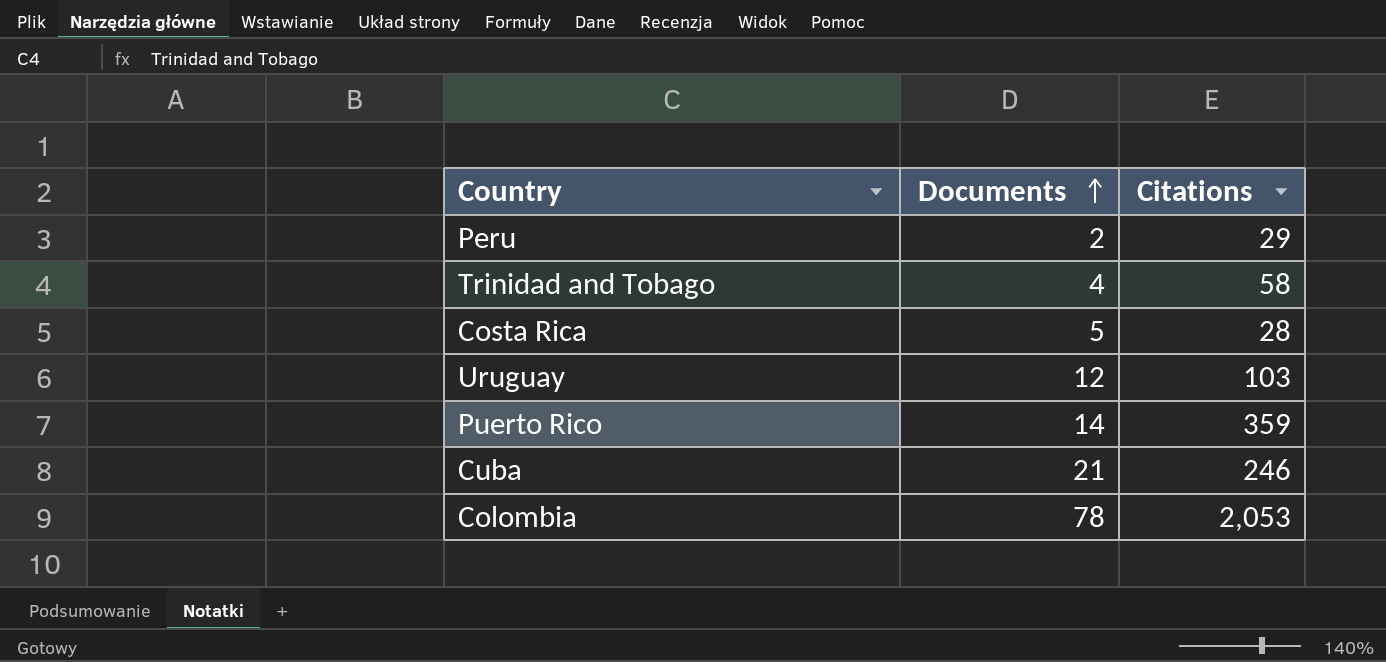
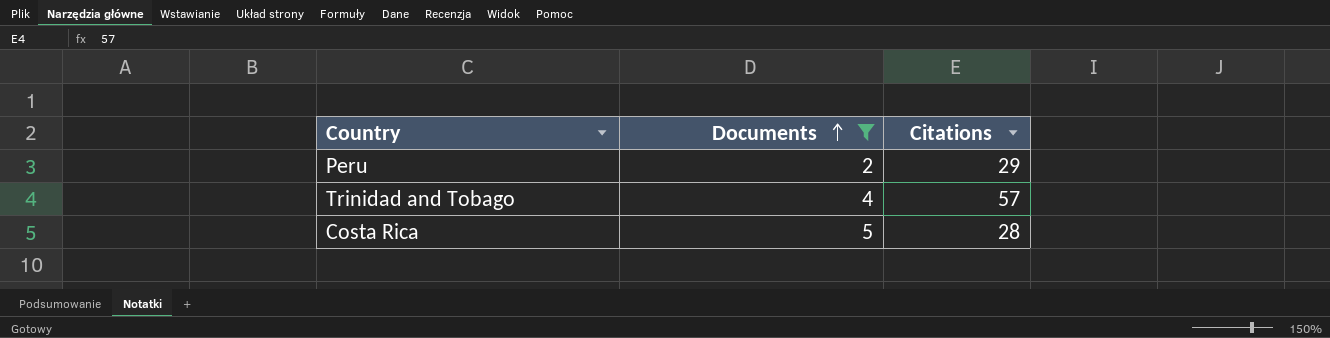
filter: none -> Documents <= 5
Trinidad and Tobago | Citations: 58 -> 57

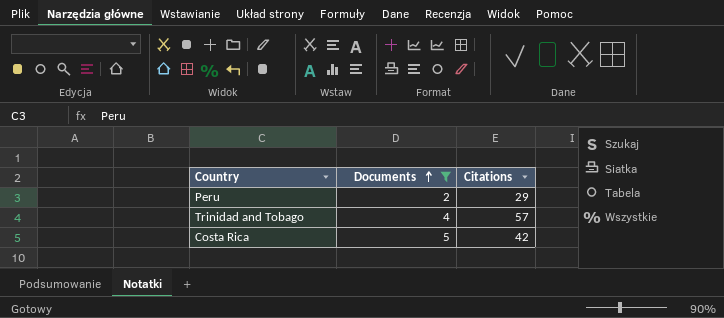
Costa Rica | Citations: 28 -> 42

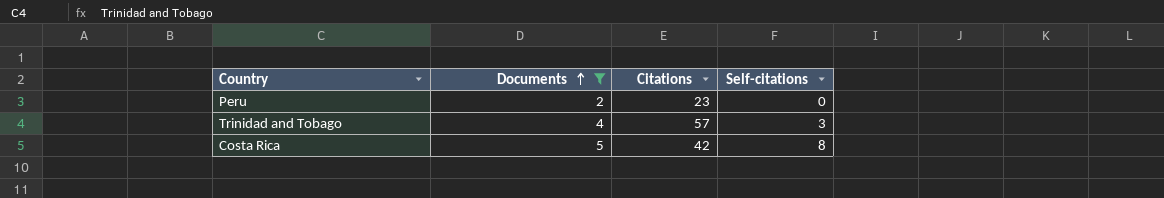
column Self-citations | position: none -> 4
Peru | Citations: 29 -> 23

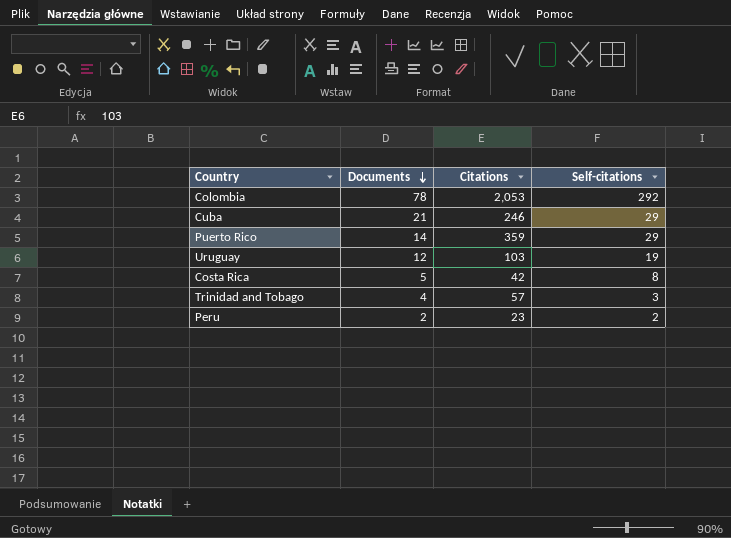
filter: Documents <= 5 -> none
row order: Documents ascending -> Documents descending
Peru | Self-citations: 0 -> 2

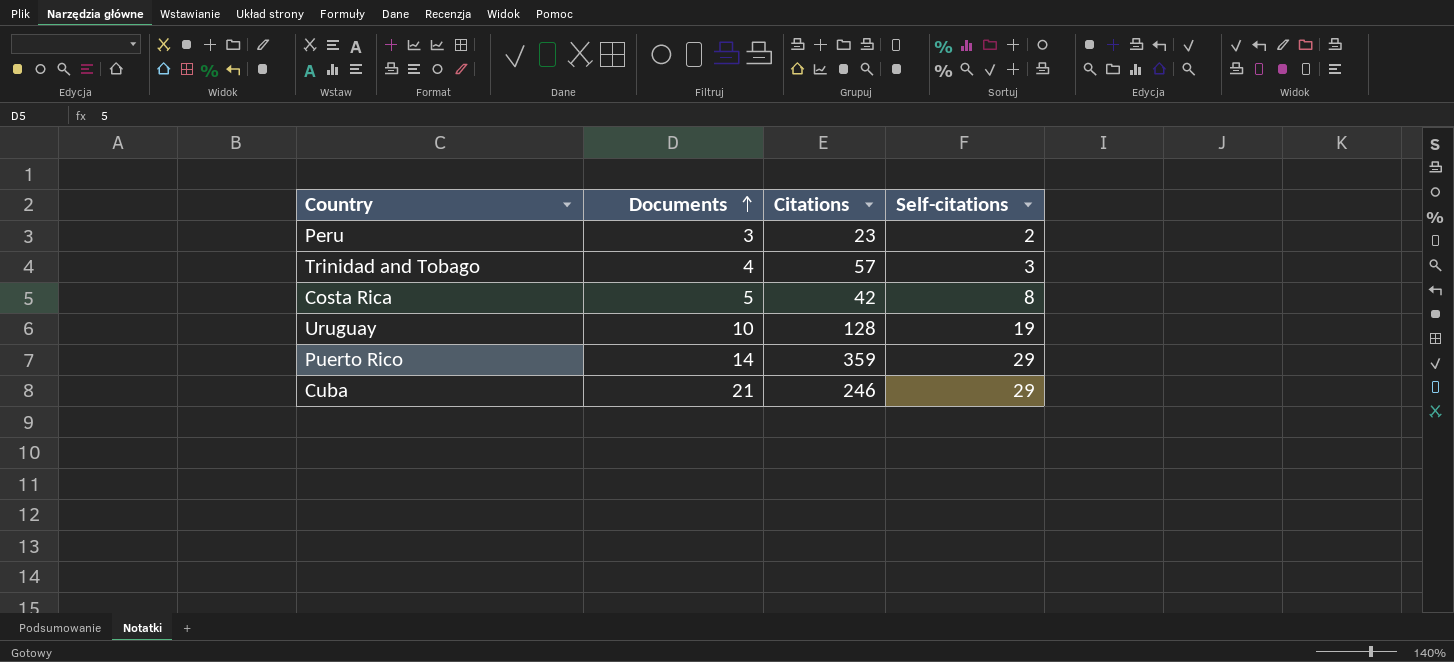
row order: Documents descending -> Documents ascending
row Colombia: 78 | 2,053 | 292 -> none
Peru | Documents: 2 -> 3
Uruguay | Documents: 12 -> 10
Uruguay | Citations: 103 -> 128

